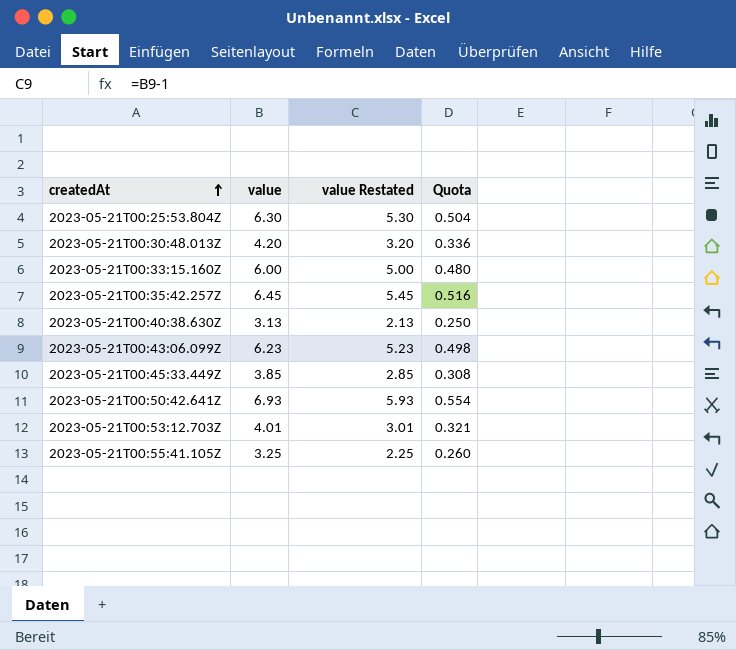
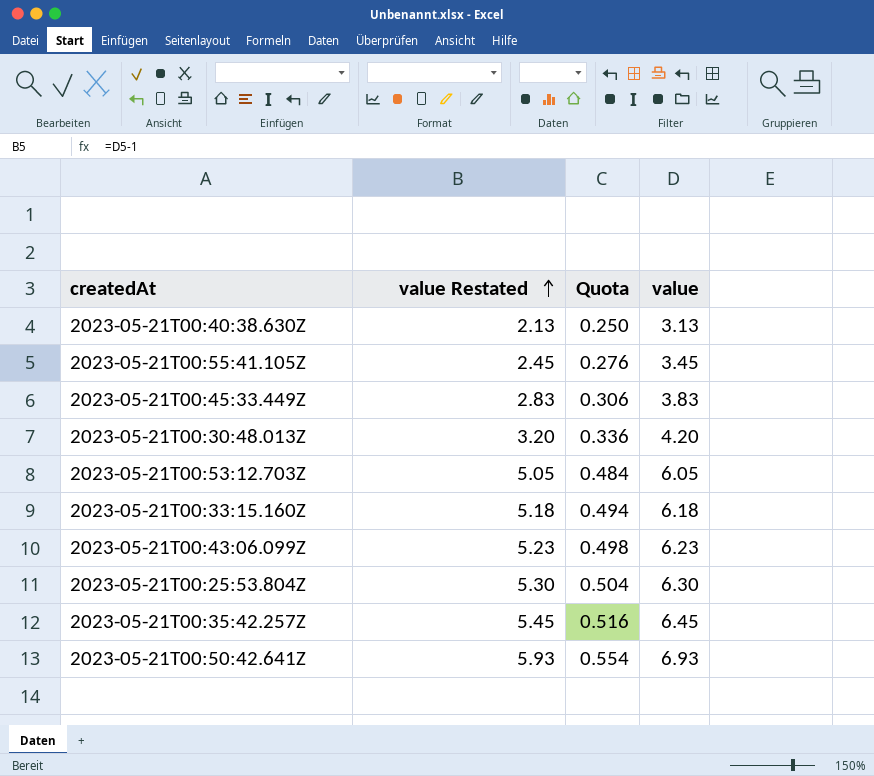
row order: createdAt ascending -> value Restated ascending
column value | position: 2 -> 4
2023-05-21T00:55:41.105Z | value Restated: 2.25 -> 2.45
2023-05-21T00:55:41.105Z | Quota: 0.260 -> 0.276
2023-05-21T00:55:41.105Z | value: 3.25 -> 3.45
2023-05-21T00:45:33.449Z | value Restated: 2.85 -> 2.83
2023-05-21T00:45:33.449Z | Quota: 0.308 -> 0.306
2023-05-21T00:45:33.449Z | value: 3.85 -> 3.83
2023-05-21T00:53:12.703Z | value Restated: 3.01 -> 5.05
2023-05-21T00:53:12.703Z | Quota: 0.321 -> 0.484
2023-05-21T00:53:12.703Z | value: 4.01 -> 6.05
2023-05-21T00:33:15.160Z | value Restated: 5.00 -> 5.18
2023-05-21T00:33:15.160Z | Quota: 0.480 -> 0.494
2023-05-21T00:33:15.160Z | value: 6.00 -> 6.18

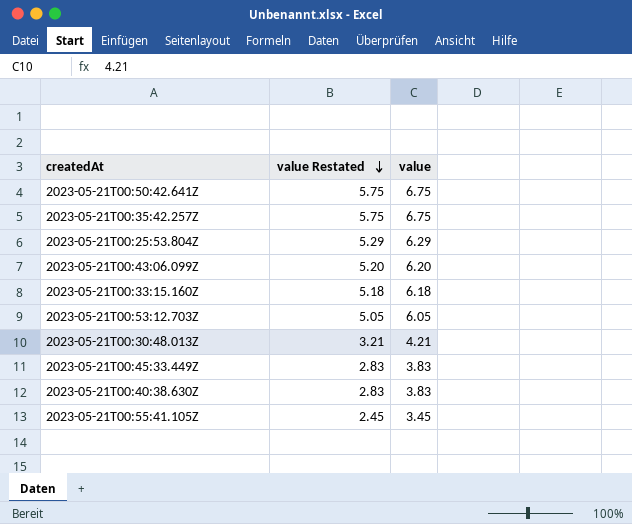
row order: value Restated ascending -> value Restated descending
column Quota | formula: [value] * 0.08 -> none
2023-05-21T00:50:42.641Z | value Restated: 5.93 -> 5.75
2023-05-21T00:50:42.641Z | value: 6.93 -> 6.75
2023-05-21T00:35:42.257Z | value Restated: 5.45 -> 5.75
2023-05-21T00:35:42.257Z | value: 6.45 -> 6.75
2023-05-21T00:25:53.804Z | value Restated: 5.30 -> 5.29
2023-05-21T00:25:53.804Z | value: 6.30 -> 6.29
2023-05-21T00:43:06.099Z | value Restated: 5.23 -> 5.20
2023-05-21T00:43:06.099Z | value: 6.23 -> 6.20
2023-05-21T00:30:48.013Z | value Restated: 3.20 -> 3.21
2023-05-21T00:30:48.013Z | value: 4.20 -> 4.21
2023-05-21T00:40:38.630Z | value Restated: 2.13 -> 2.83
2023-05-21T00:40:38.630Z | value: 3.13 -> 3.83

